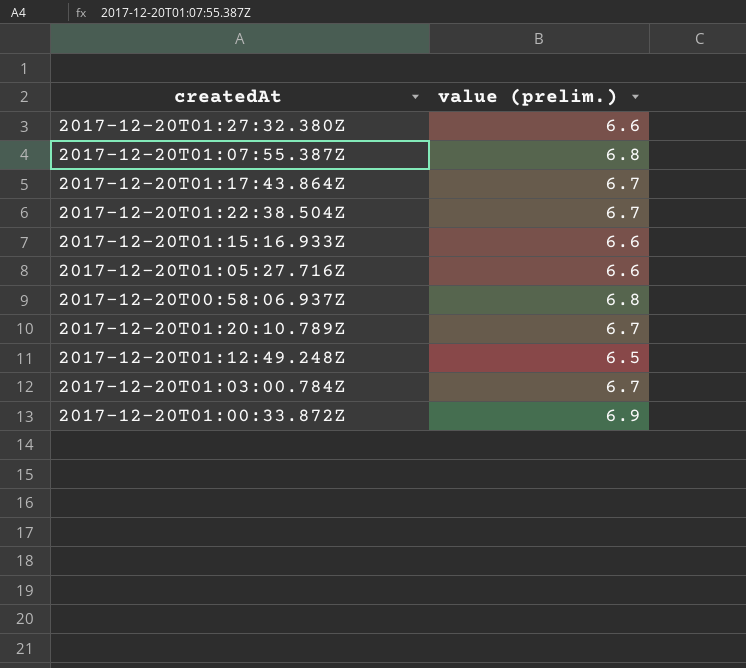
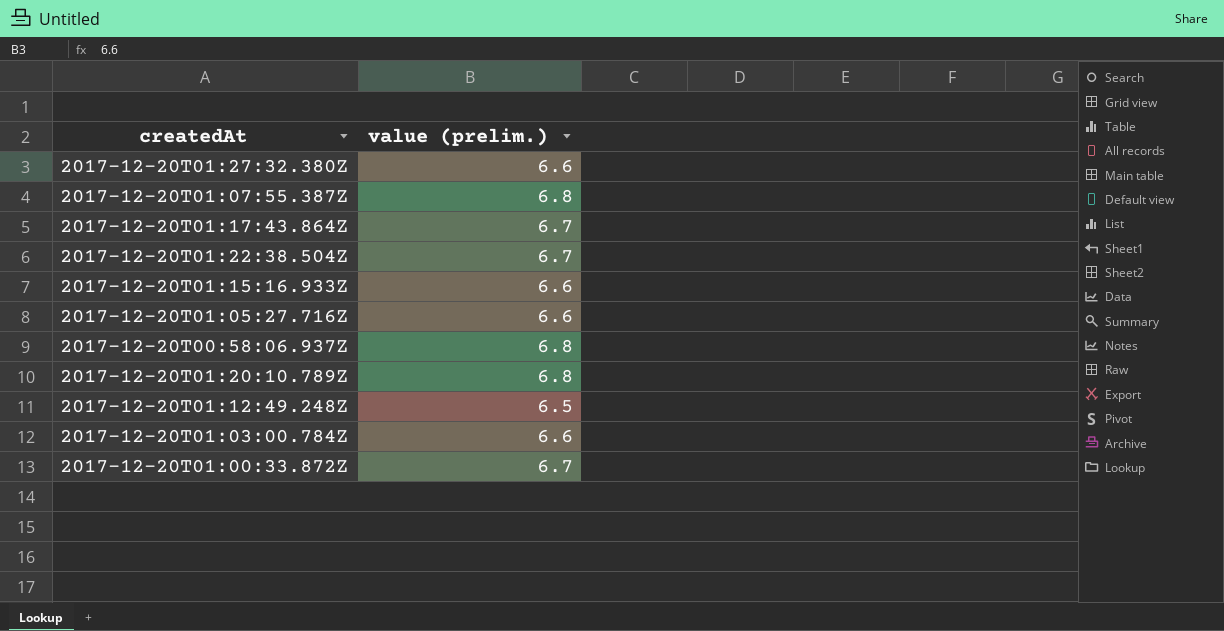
2017-12-20T01:20:10.789Z | value (prelim.): 6.7 -> 6.8
2017-12-20T01:03:00.784Z | value (prelim.): 6.7 -> 6.6
2017-12-20T01:00:33.872Z | value (prelim.): 6.9 -> 6.7

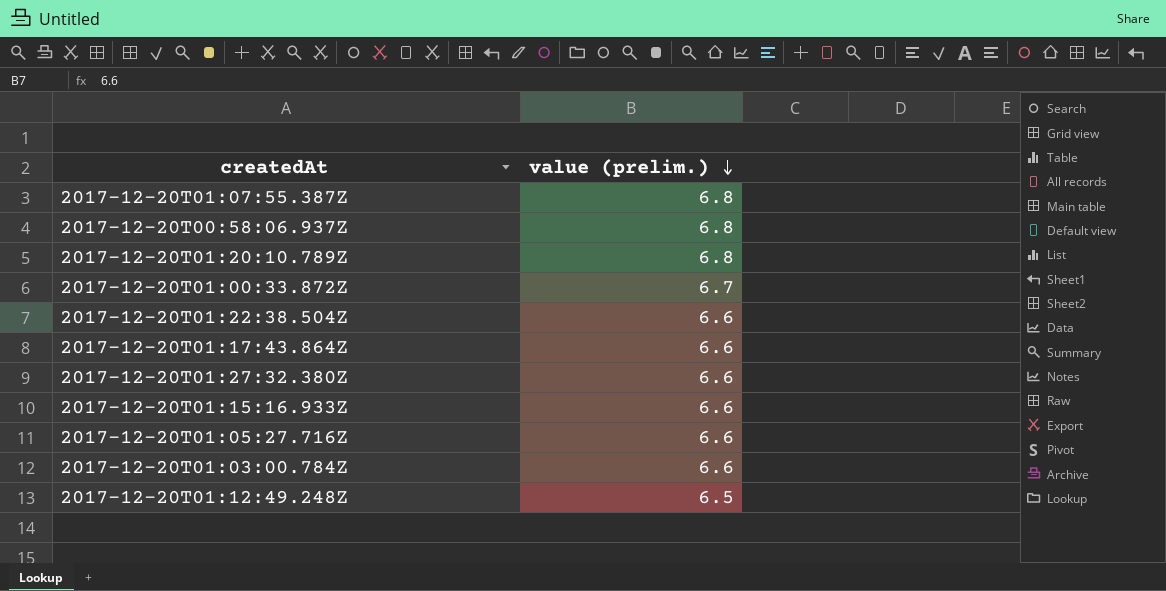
row order: none -> value (prelim.) descending
2017-12-20T01:22:38.504Z | value (prelim.): 6.7 -> 6.6
2017-12-20T01:17:43.864Z | value (prelim.): 6.7 -> 6.6

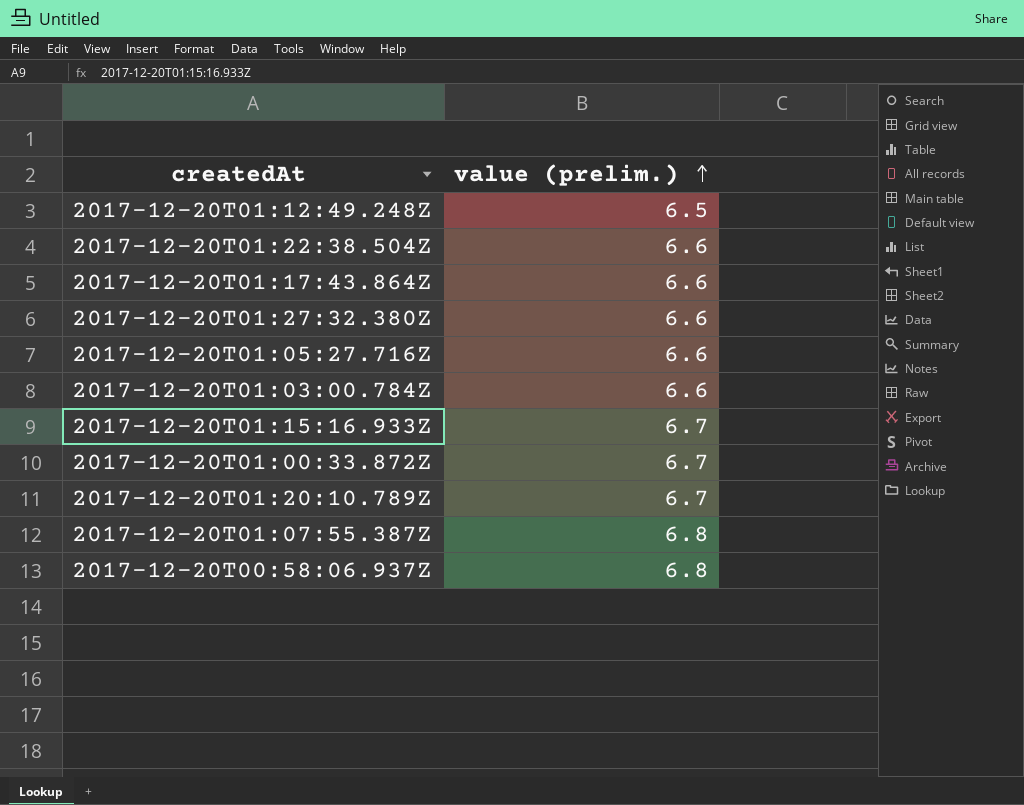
row order: value (prelim.) descending -> value (prelim.) ascending
2017-12-20T01:15:16.933Z | value (prelim.): 6.6 -> 6.7
2017-12-20T01:20:10.789Z | value (prelim.): 6.8 -> 6.7

